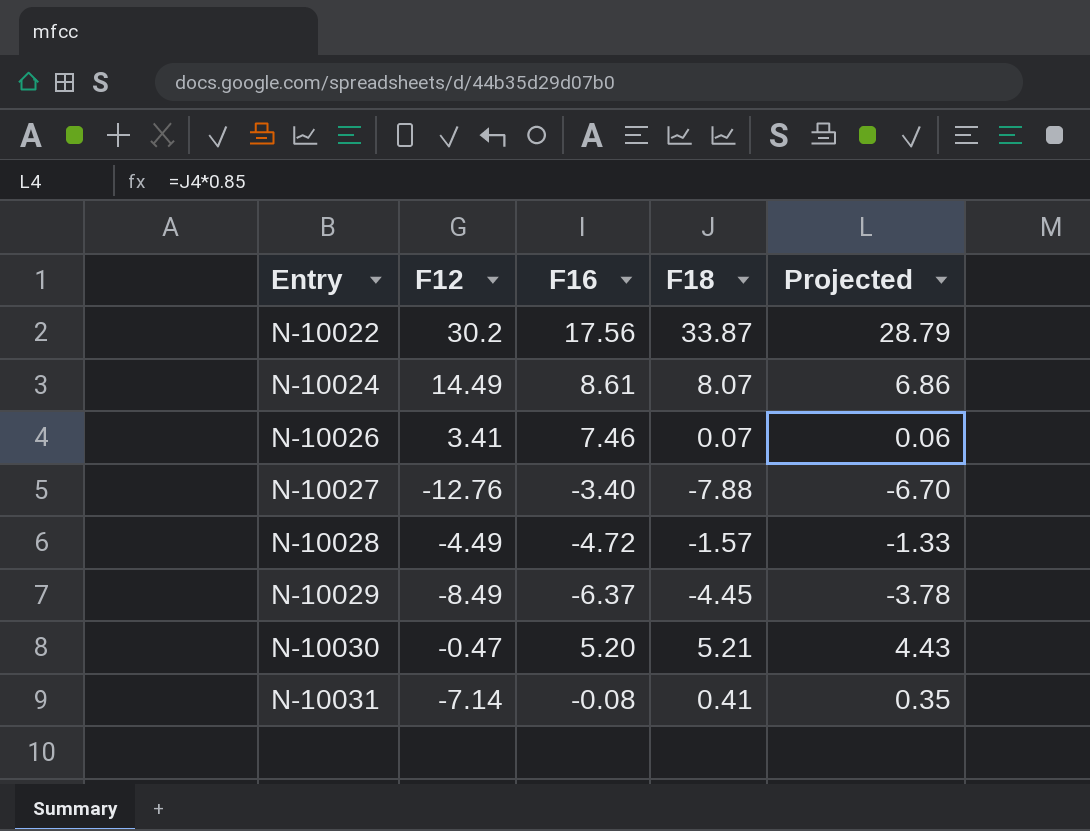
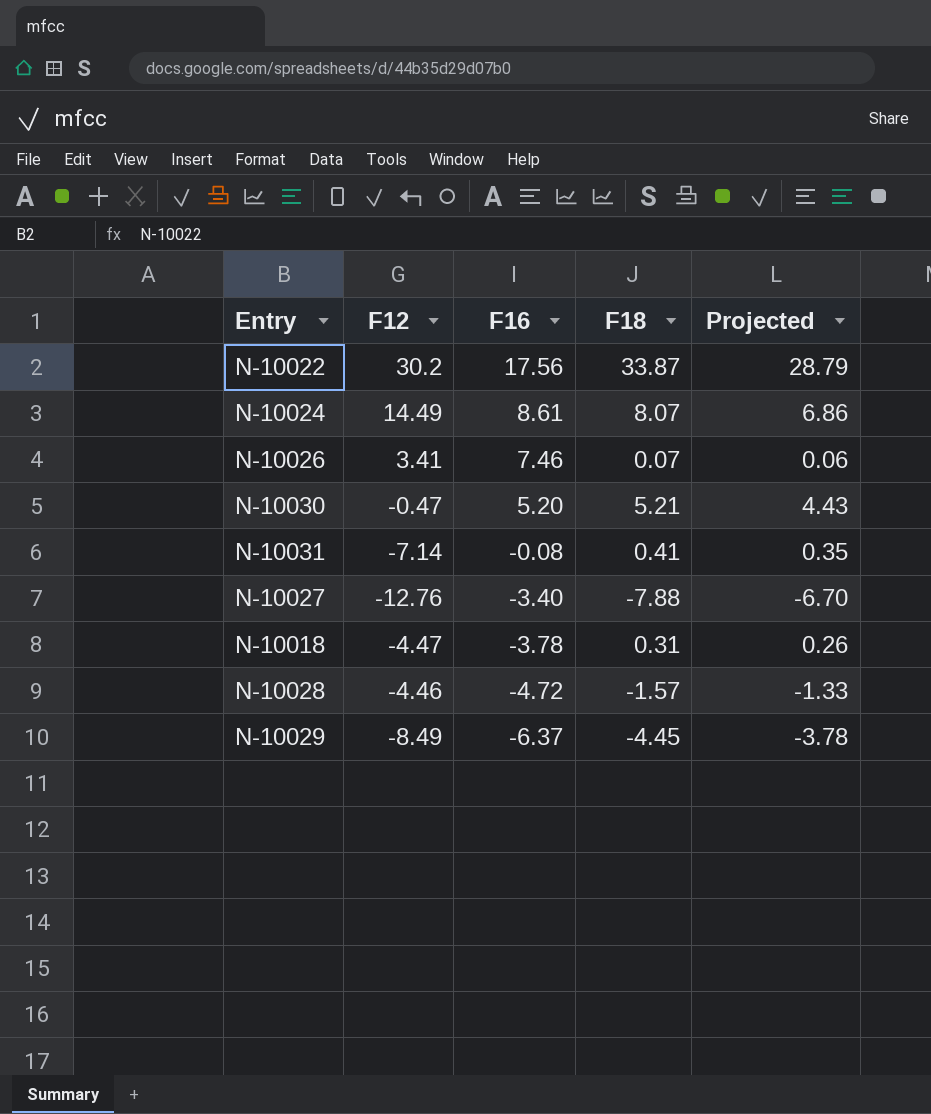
row order: Entry ascending -> F16 descending
row N-10018: none -> -4.47 | -3.78 | 0.31 | 0.26
N-10028 | F12: -4.49 -> -4.46

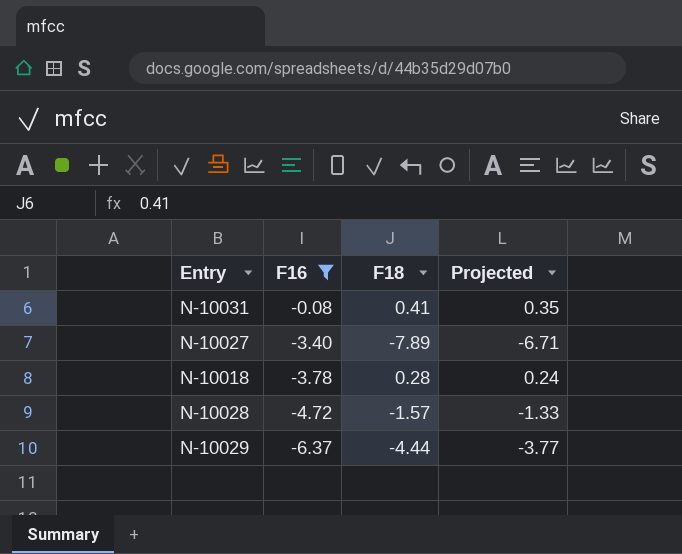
filter: none -> F16 <= -0.08
column F12 | position: 2 -> none
N-10027 | F18: -7.88 -> -7.89
N-10027 | Projected: -6.70 -> -6.71
N-10018 | F18: 0.31 -> 0.28
N-10018 | Projected: 0.26 -> 0.24
N-10029 | F18: -4.45 -> -4.44
N-10029 | Projected: -3.78 -> -3.77

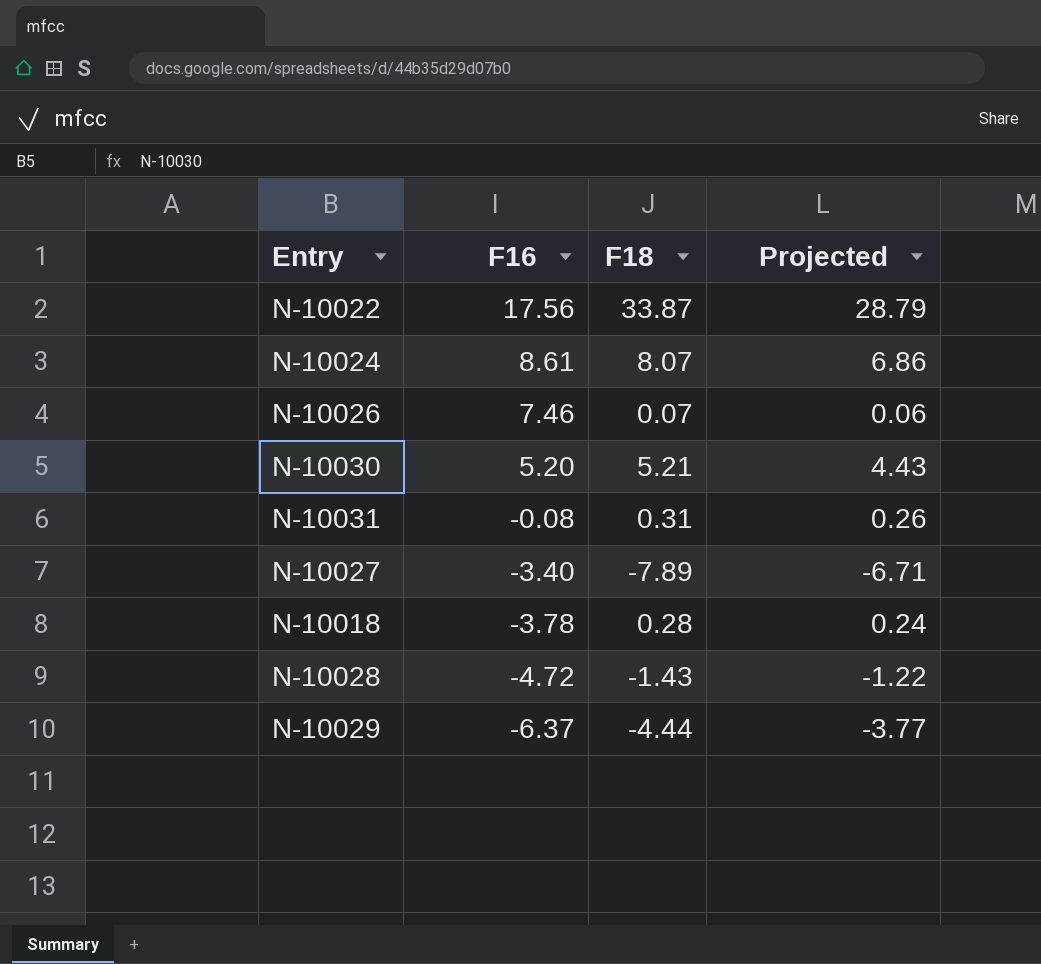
filter: F16 <= -0.08 -> none
N-10031 | F18: 0.41 -> 0.31
N-10031 | Projected: 0.35 -> 0.26
N-10028 | F18: -1.57 -> -1.43
N-10028 | Projected: -1.33 -> -1.22

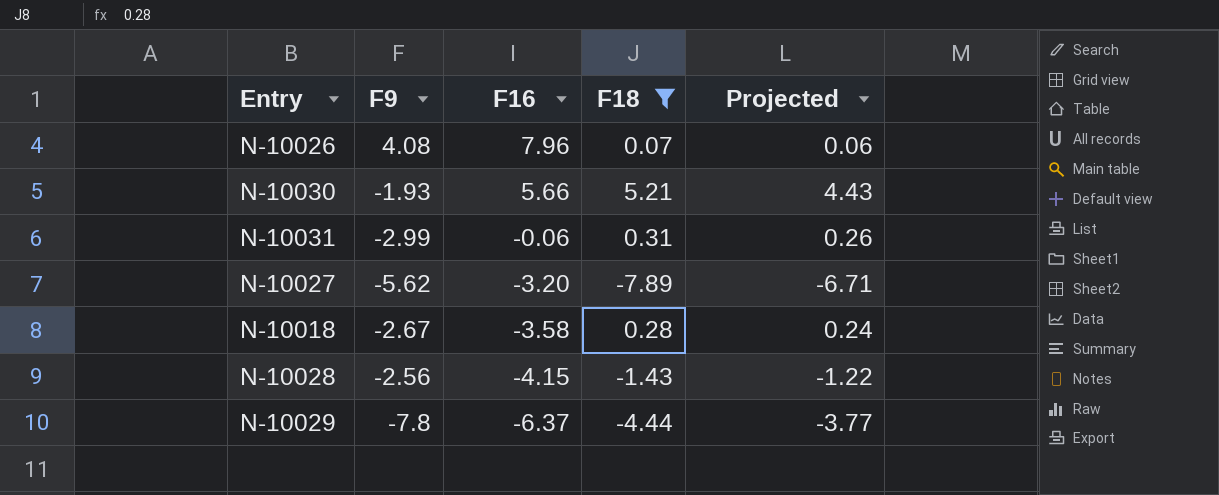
filter: none -> F18 <= 5.21
column F9 | position: none -> 2
N-10026 | F16: 7.46 -> 7.96
N-10030 | F16: 5.20 -> 5.66
N-10031 | F16: -0.08 -> -0.06
N-10027 | F16: -3.40 -> -3.20
N-10018 | F16: -3.78 -> -3.58
N-10028 | F16: -4.72 -> -4.15

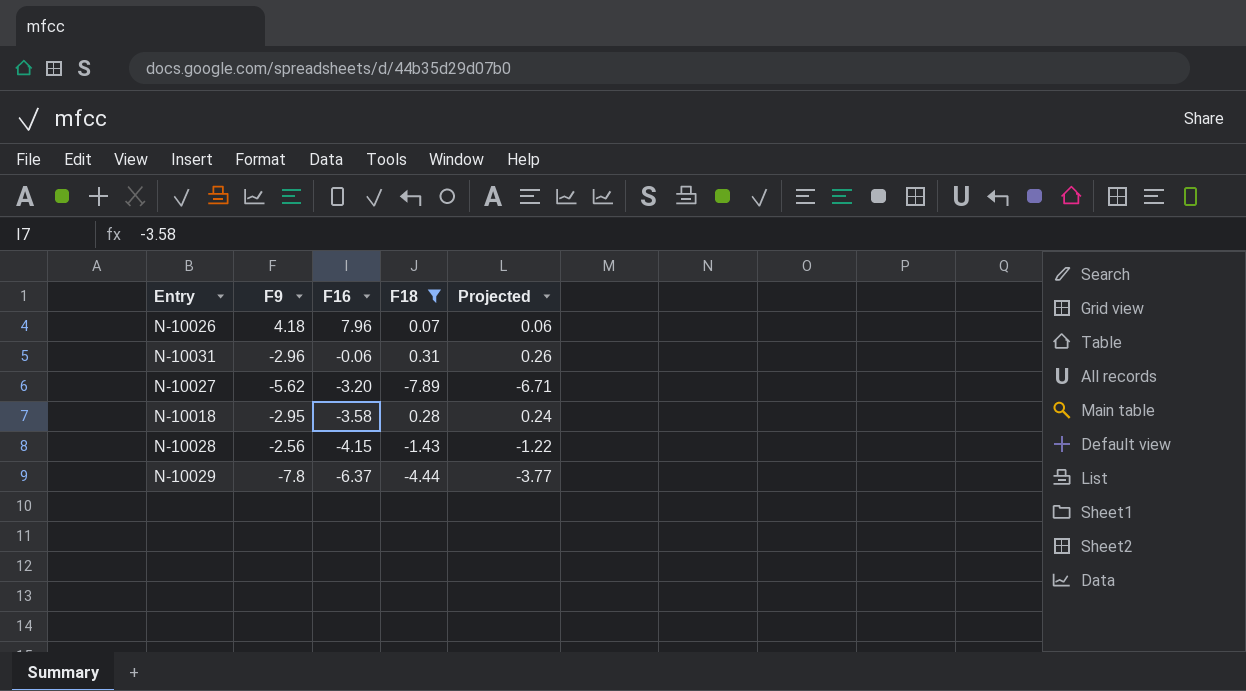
row N-10030: -1.93 | 5.66 | 5.21 | 4.43 -> none
N-10026 | F9: 4.08 -> 4.18
N-10031 | F9: -2.99 -> -2.96
N-10018 | F9: -2.67 -> -2.95

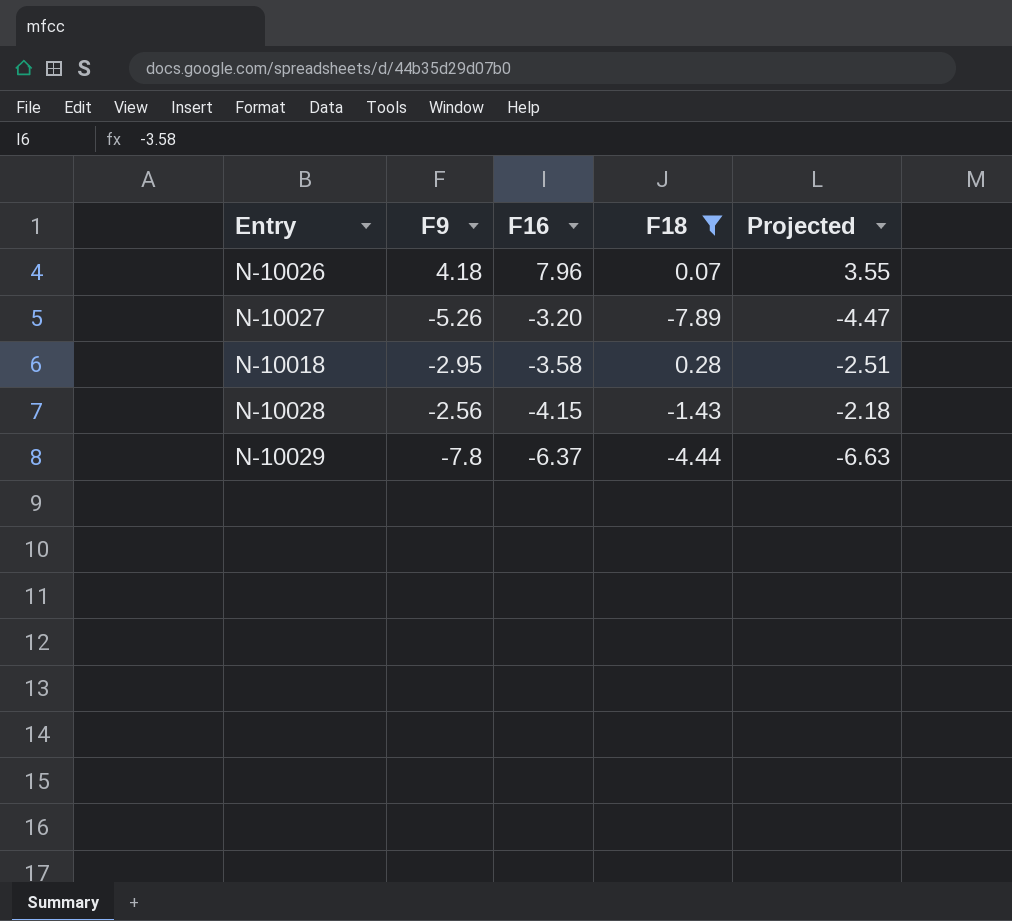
column Projected | formula: [F18] * 0.85 -> [F9] * 0.85
row N-10031: -2.96 | -0.06 | 0.31 | 0.26 -> none
N-10027 | F9: -5.62 -> -5.26

